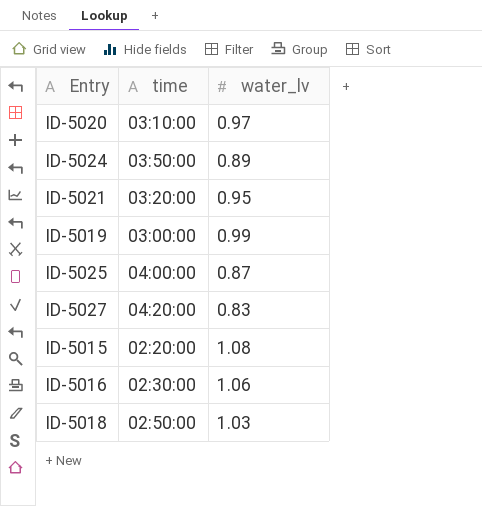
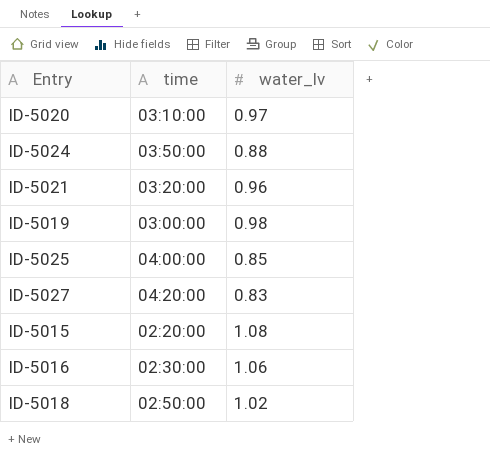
ID-5024 | water_lv: 0.89 -> 0.88
ID-5021 | water_lv: 0.95 -> 0.96
ID-5019 | water_lv: 0.99 -> 0.98
ID-5025 | water_lv: 0.87 -> 0.85
ID-5018 | water_lv: 1.03 -> 1.02

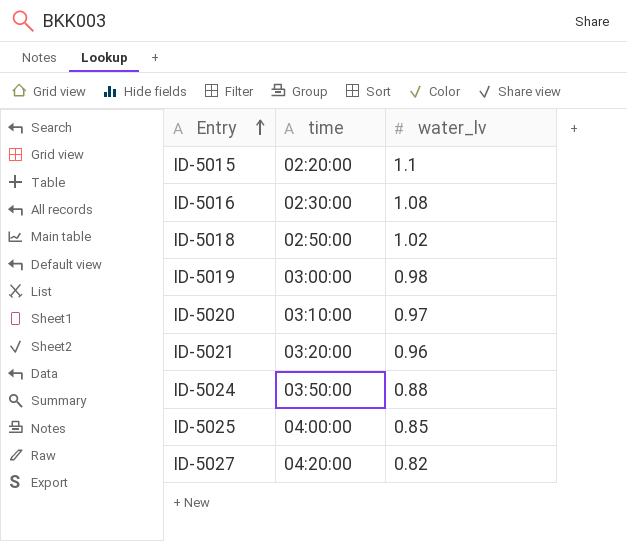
row order: none -> Entry ascending
ID-5015 | water_lv: 1.08 -> 1.1
ID-5016 | water_lv: 1.06 -> 1.08
ID-5027 | water_lv: 0.83 -> 0.82

